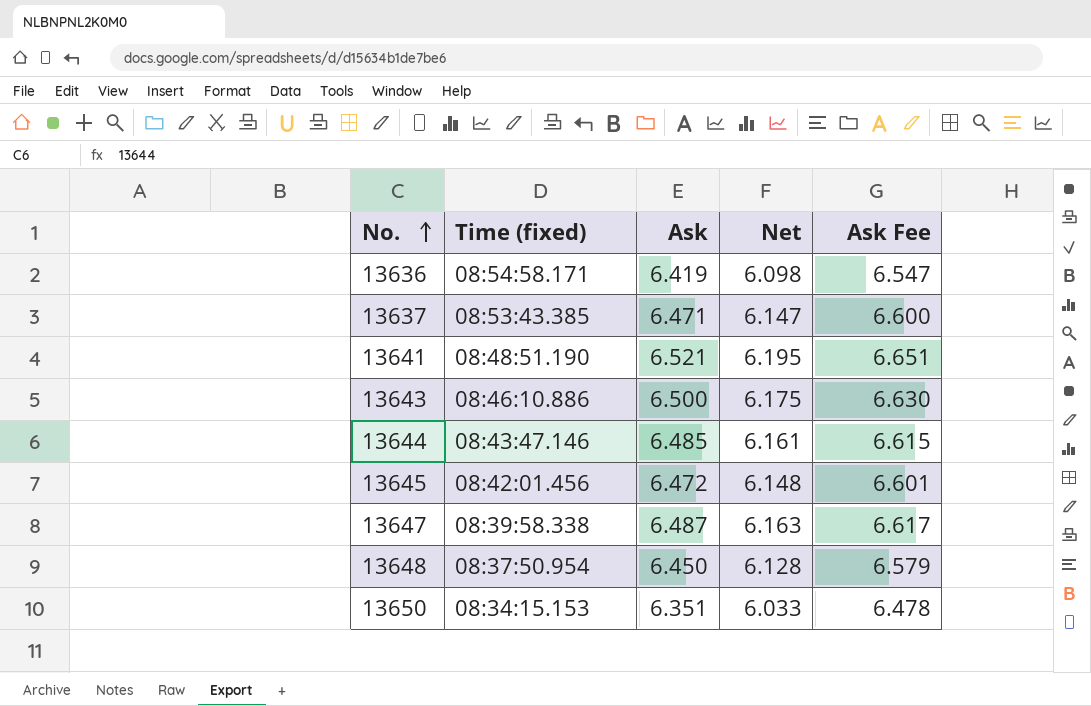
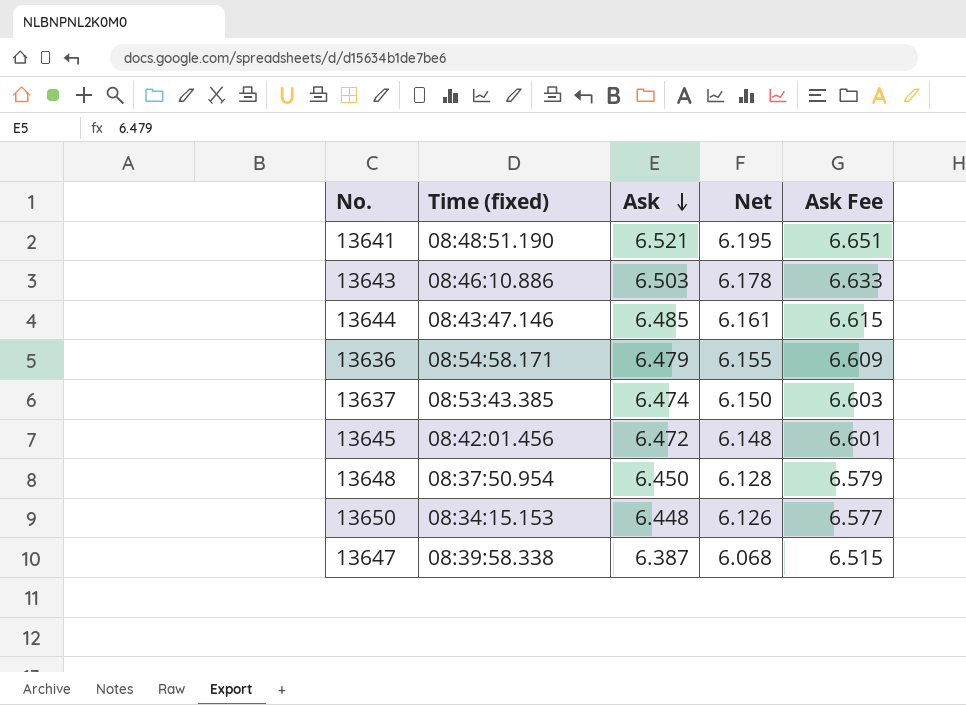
row order: No. ascending -> Ask descending
13643 | Ask: 6.500 -> 6.503
13643 | Net: 6.175 -> 6.178
13643 | Ask Fee: 6.630 -> 6.633
13636 | Ask: 6.419 -> 6.479
13636 | Net: 6.098 -> 6.155
13636 | Ask Fee: 6.547 -> 6.609
13637 | Ask: 6.471 -> 6.474
13637 | Net: 6.147 -> 6.150
13637 | Ask Fee: 6.600 -> 6.603
13650 | Ask: 6.351 -> 6.448
13650 | Net: 6.033 -> 6.126
13650 | Ask Fee: 6.478 -> 6.577
13647 | Ask: 6.487 -> 6.387
13647 | Net: 6.163 -> 6.068
13647 | Ask Fee: 6.617 -> 6.515

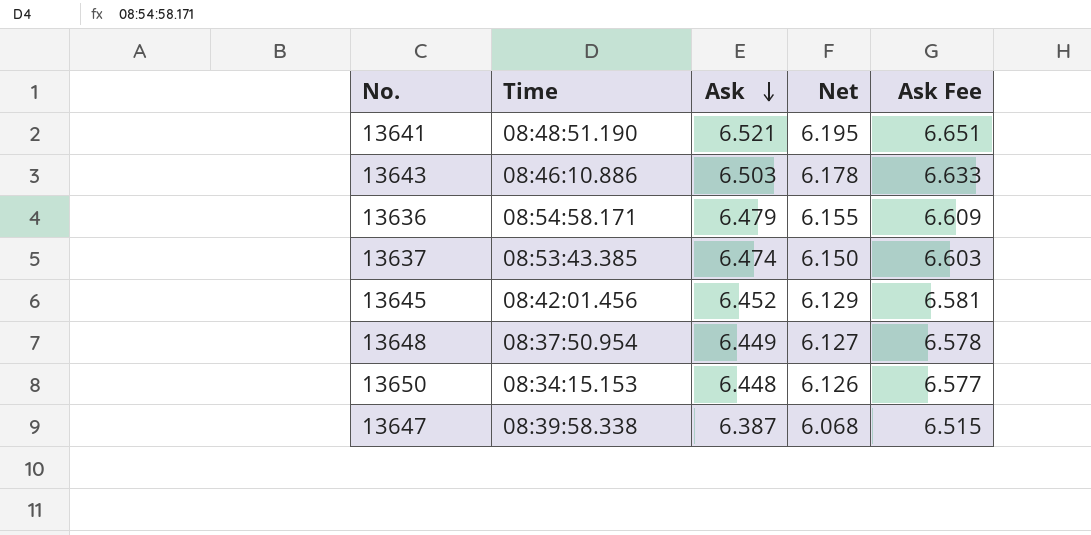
column name: Time (fixed) -> Time
row 13644: 08:43:47.146 | 6.485 | 6.161 | 6.615 -> none
13645 | Ask: 6.472 -> 6.452
13645 | Net: 6.148 -> 6.129
13645 | Ask Fee: 6.601 -> 6.581
13648 | Ask: 6.450 -> 6.449
13648 | Net: 6.128 -> 6.127
13648 | Ask Fee: 6.579 -> 6.578

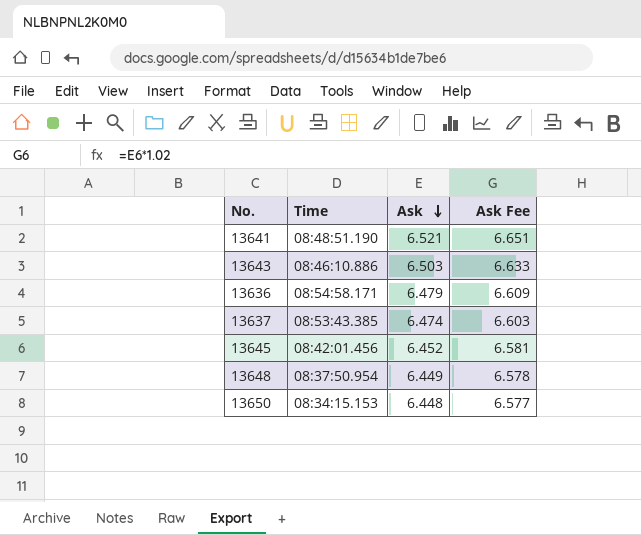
column Net | formula: [Ask] * 0.95 -> none
row 13647: 08:39:58.338 | 6.387 | 6.068 | 6.515 -> none

